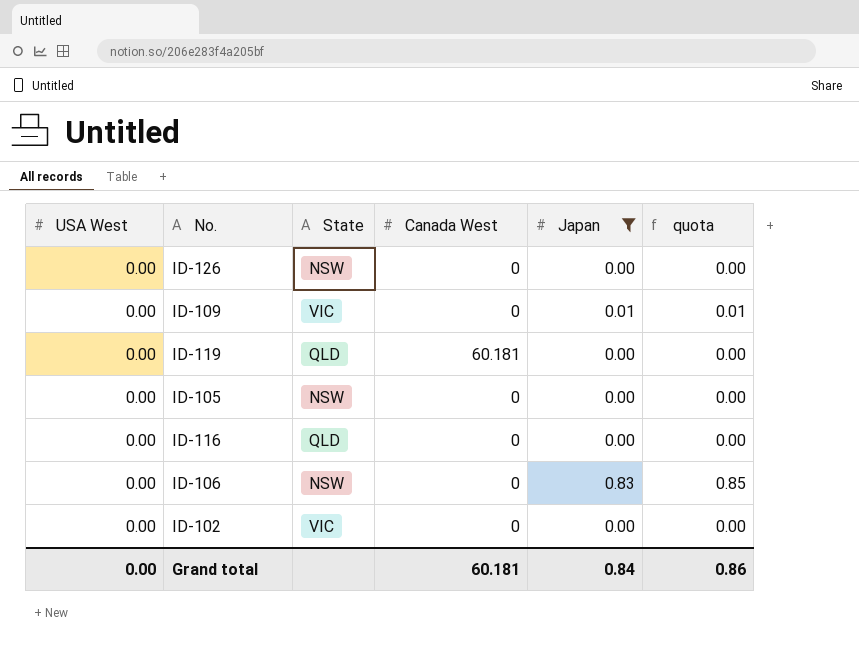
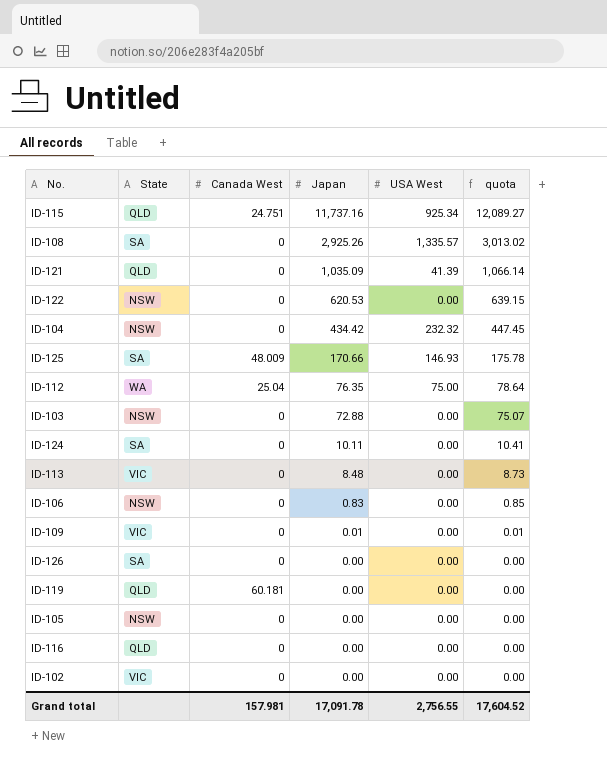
filter: Japan <= 0.83 -> none
row order: none -> Japan descending
column USA West | position: 1 -> 5
ID-126 | State: NSW -> SA
Grand total | Canada West: 60.181 -> 157.981
Grand total | Japan: 0.84 -> 17,091.78
Grand total | USA West: 0.00 -> 2,756.55
Grand total | quota: 0.86 -> 17,604.52

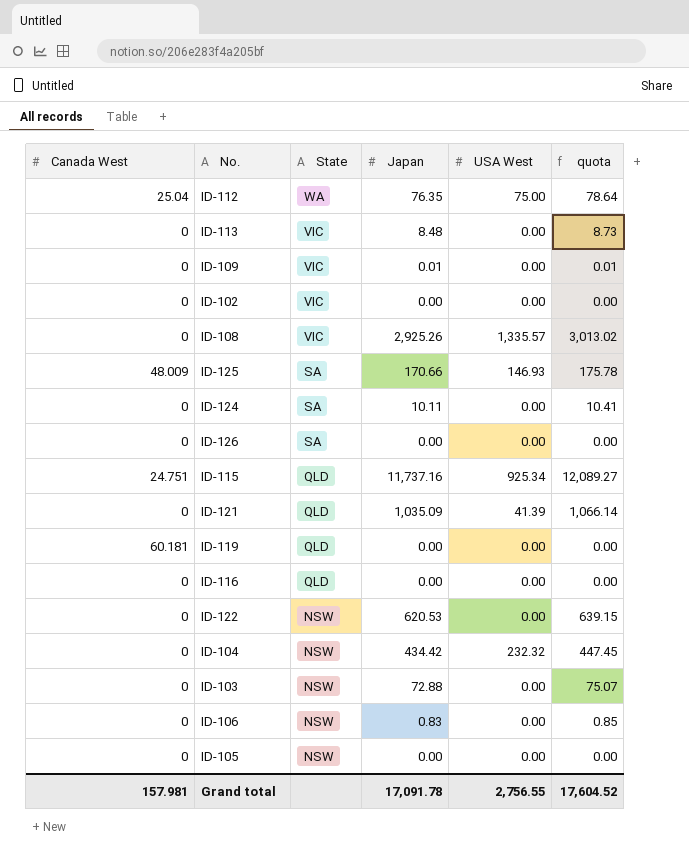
row order: Japan descending -> State descending
column Canada West | position: 3 -> 1
ID-108 | State: SA -> VIC

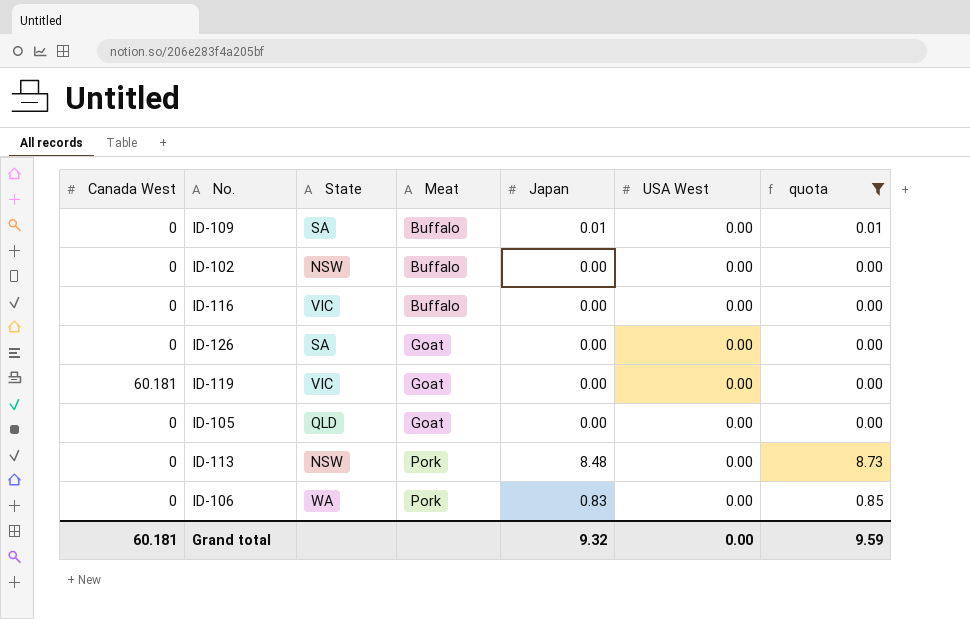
filter: none -> quota <= 8.73
row order: State descending -> Meat ascending
column Meat | position: none -> 4
ID-109 | State: VIC -> SA
ID-102 | State: VIC -> NSW
ID-116 | State: QLD -> VIC
ID-119 | State: QLD -> VIC
ID-105 | State: NSW -> QLD
ID-113 | State: VIC -> NSW
ID-106 | State: NSW -> WA
Grand total | Canada West: 157.981 -> 60.181
Grand total | Japan: 17,091.78 -> 9.32
Grand total | USA West: 2,756.55 -> 0.00
Grand total | quota: 17,604.52 -> 9.59

